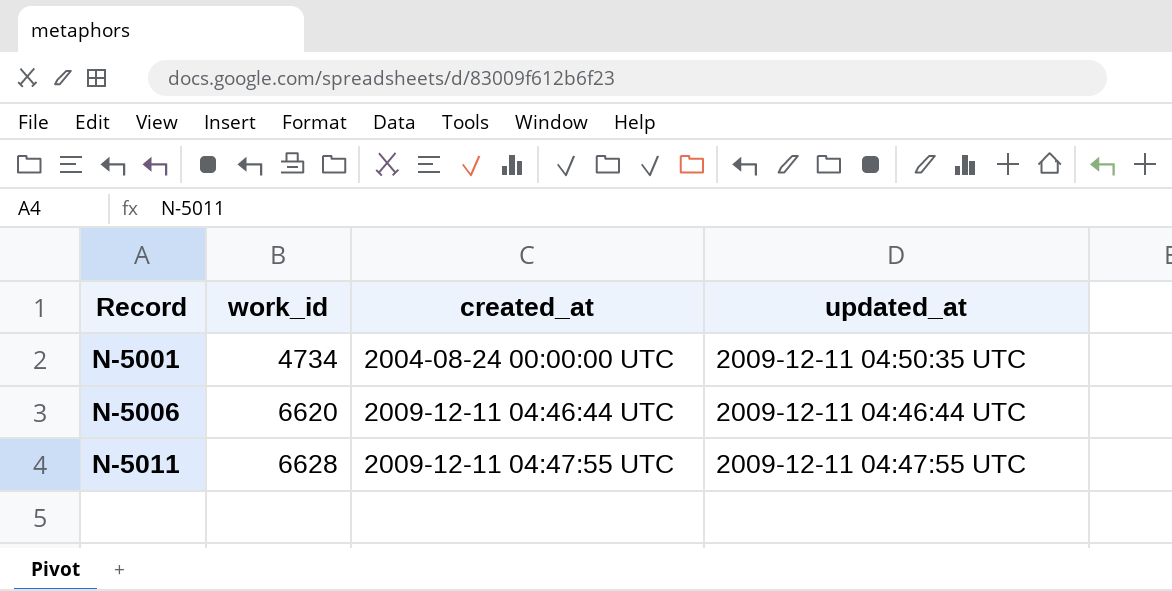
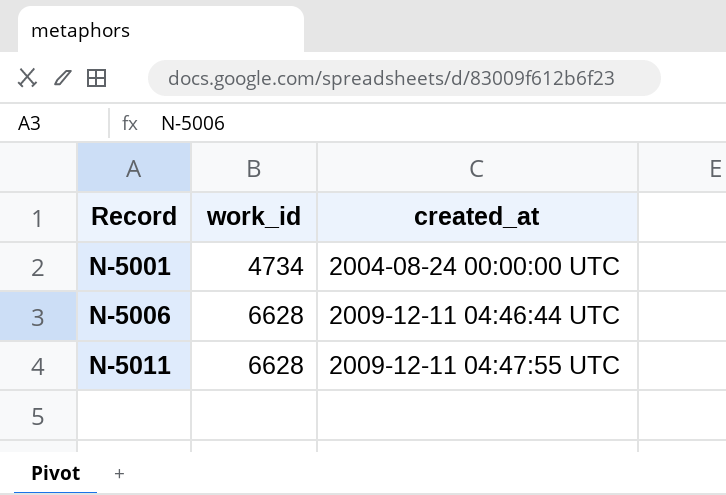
column updated_at | position: 4 -> none
N-5006 | work_id: 6620 -> 6628

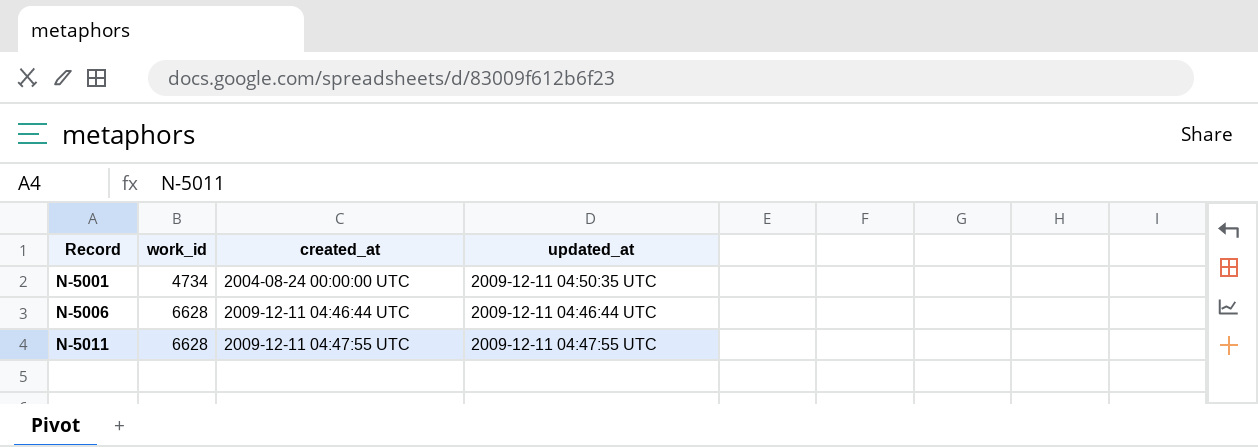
column updated_at | position: none -> 4

